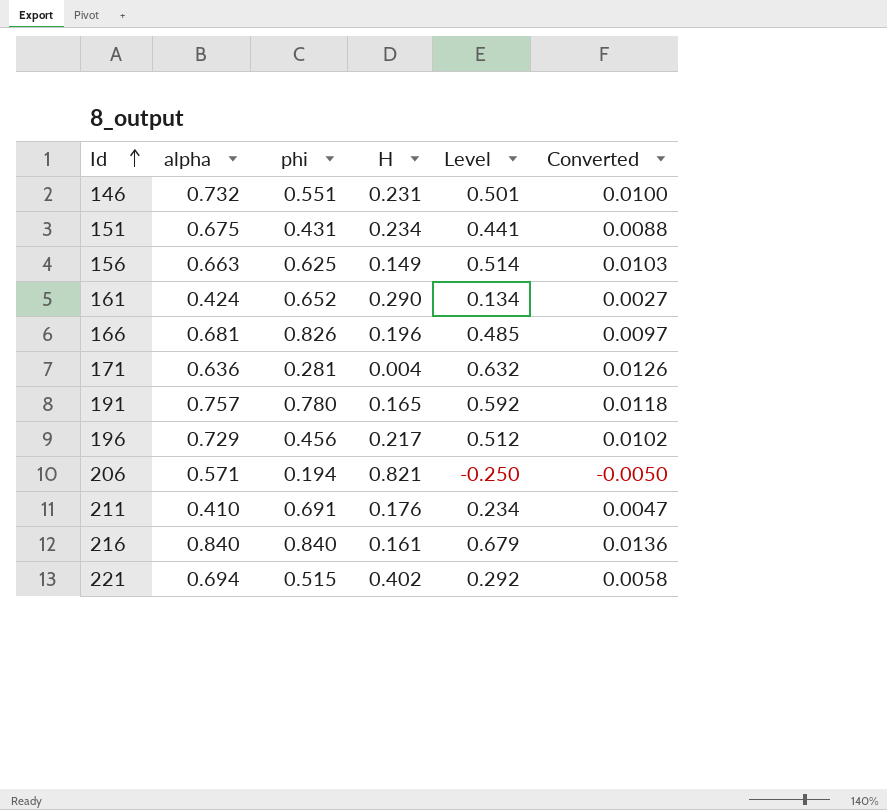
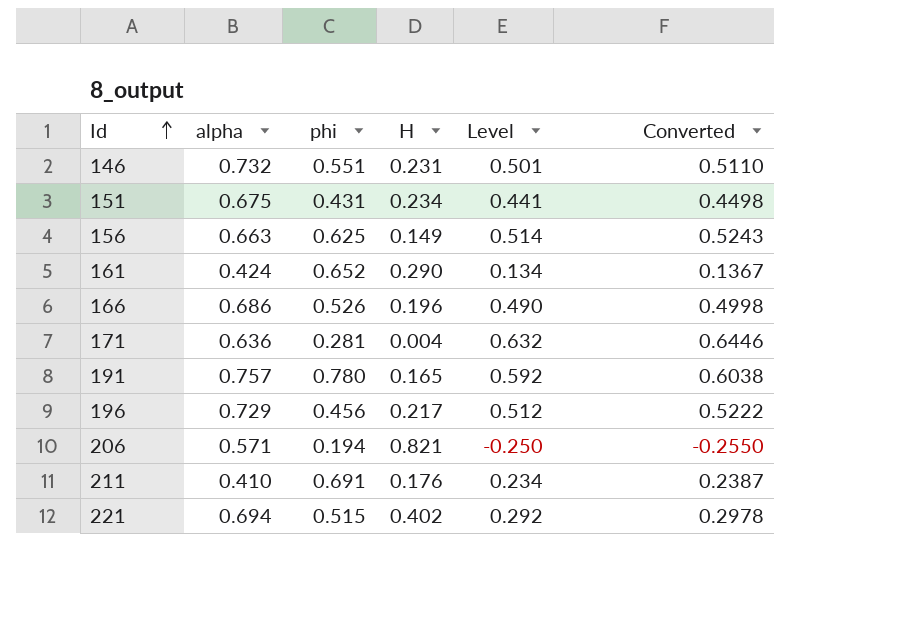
column Converted | formula: [Level] * 0.02 -> [Level] * 1.02
row 216: 0.840 | 0.840 | 0.161 | 0.679 | 0.0136 -> none
166 | alpha: 0.681 -> 0.686
166 | phi: 0.826 -> 0.526
166 | Level: 0.485 -> 0.490

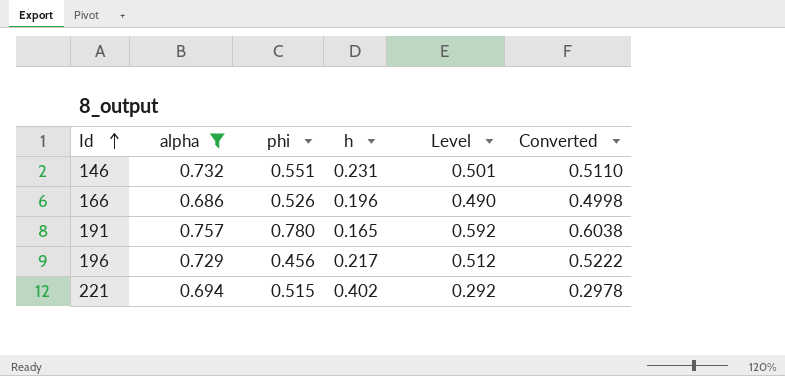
filter: none -> alpha >= 0.686
column name: H -> h

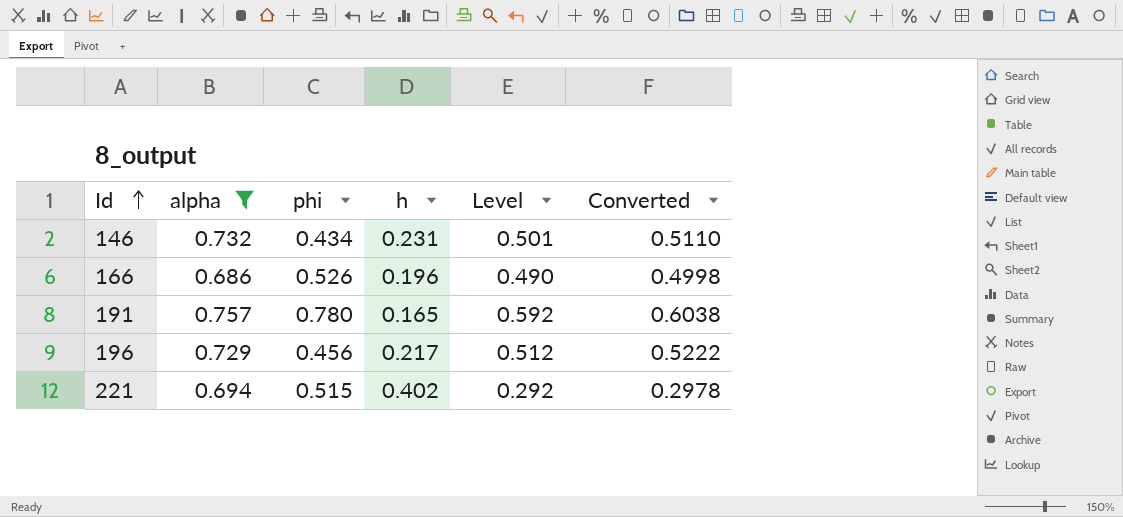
146 | phi: 0.551 -> 0.434

